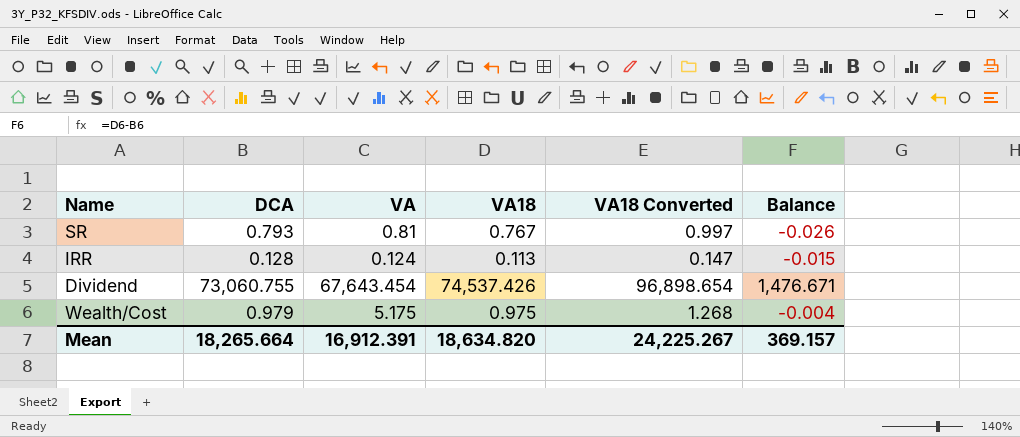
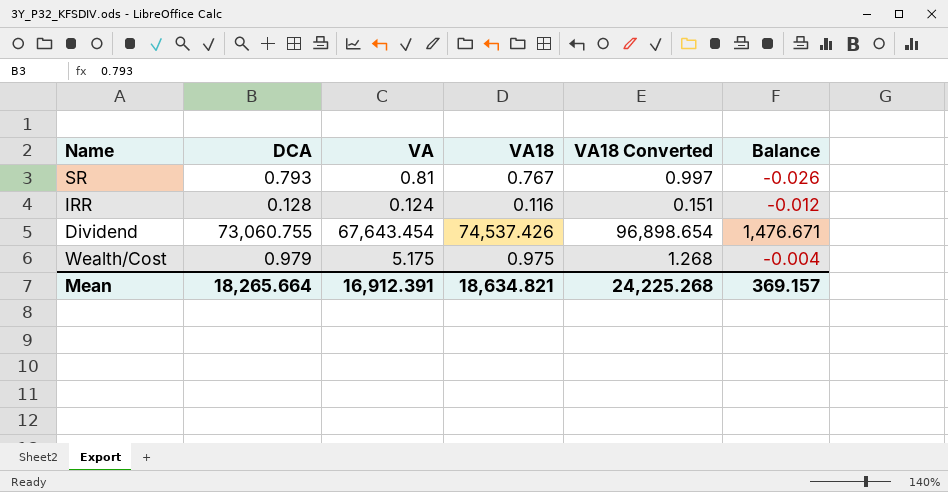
IRR | VA18: 0.113 -> 0.116
IRR | VA18 Converted: 0.147 -> 0.151
IRR | Balance: -0.015 -> -0.012
Mean | VA18: 18,634.820 -> 18,634.821
Mean | VA18 Converted: 24,225.267 -> 24,225.268

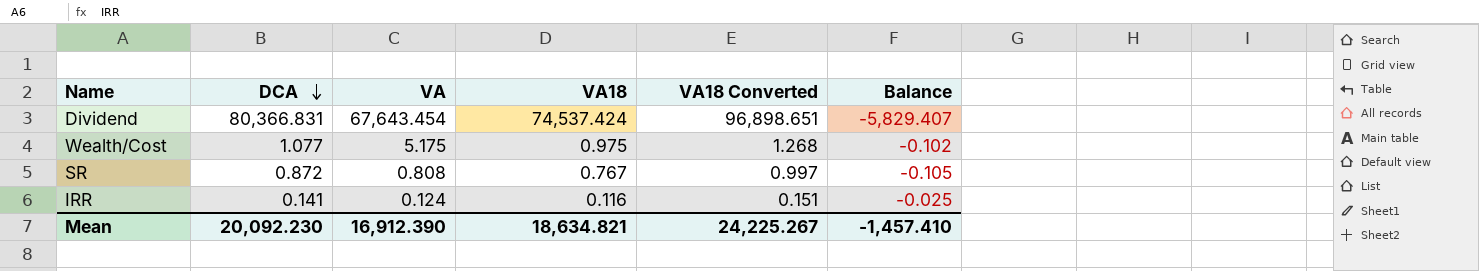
row order: none -> DCA descending
Dividend | DCA: 73,060.755 -> 80,366.831
Dividend | VA18: 74,537.426 -> 74,537.424
Dividend | VA18 Converted: 96,898.654 -> 96,898.651
Dividend | Balance: 1,476.671 -> -5,829.407
Wealth/Cost | DCA: 0.979 -> 1.077
Wealth/Cost | Balance: -0.004 -> -0.102
SR | DCA: 0.793 -> 0.872
SR | VA: 0.81 -> 0.808
SR | Balance: -0.026 -> -0.105
IRR | DCA: 0.128 -> 0.141
IRR | Balance: -0.012 -> -0.025
Mean | DCA: 18,265.664 -> 20,092.230
Mean | VA: 16,912.391 -> 16,912.390
Mean | VA18 Converted: 24,225.268 -> 24,225.267
Mean | Balance: 369.157 -> -1,457.410

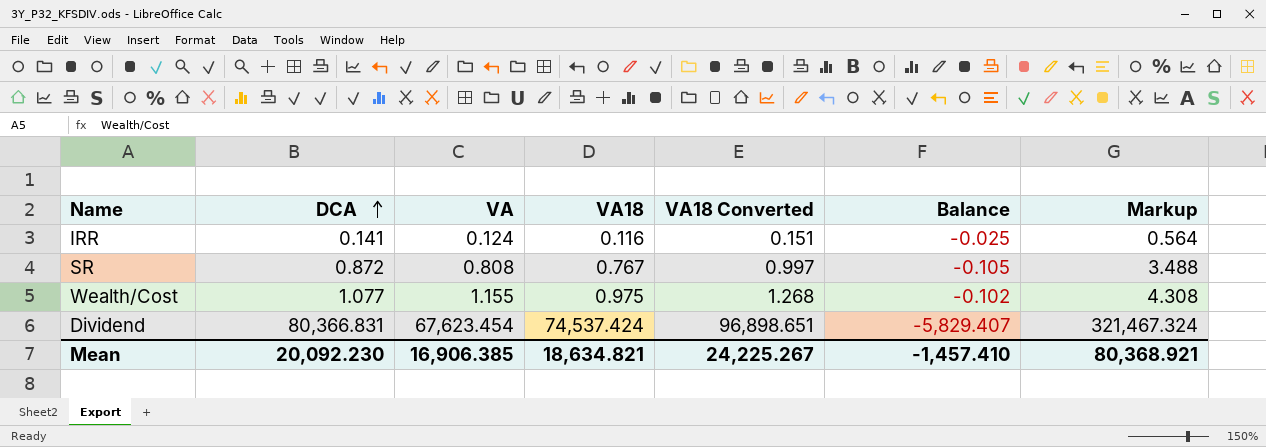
row order: DCA descending -> DCA ascending
column Markup | formula: none -> [DCA] * 4
Wealth/Cost | VA: 5.175 -> 1.155
Dividend | VA: 67,643.454 -> 67,623.454
Mean | VA: 16,912.390 -> 16,906.385

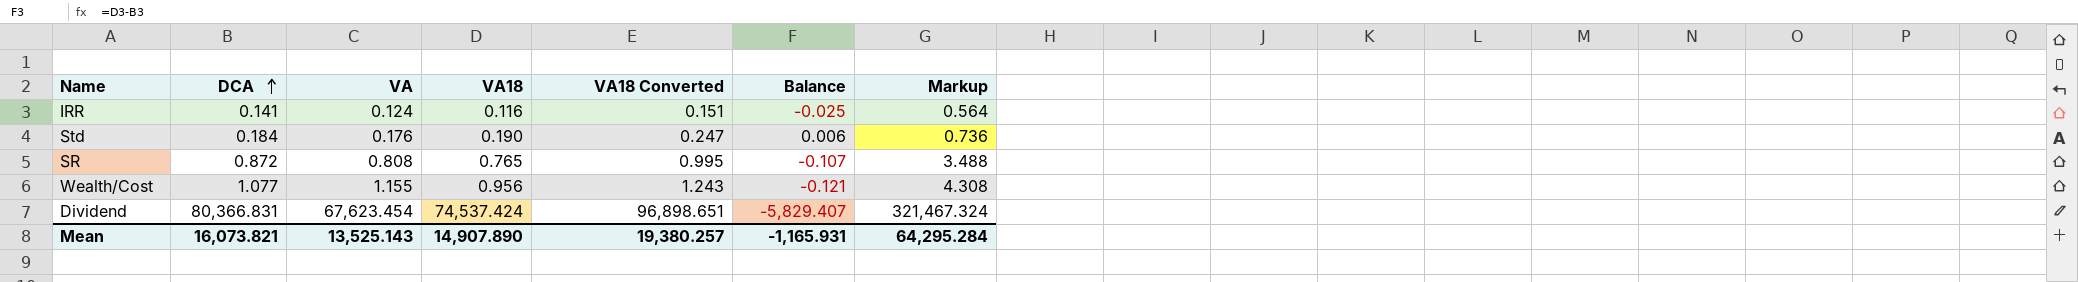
row Std: none -> 0.184 | 0.176 | 0.190 | 0.247 | 0.006 | 0.736
SR | VA18: 0.767 -> 0.765
SR | VA18 Converted: 0.997 -> 0.995
SR | Balance: -0.105 -> -0.107
Wealth/Cost | VA18: 0.975 -> 0.956
Wealth/Cost | VA18 Converted: 1.268 -> 1.243
Wealth/Cost | Balance: -0.102 -> -0.121
Mean | DCA: 20,092.230 -> 16,073.821
Mean | VA: 16,906.385 -> 13,525.143
Mean | VA18: 18,634.821 -> 14,907.890
Mean | VA18 Converted: 24,225.267 -> 19,380.257
Mean | Balance: -1,457.410 -> -1,165.931
Mean | Markup: 80,368.921 -> 64,295.284

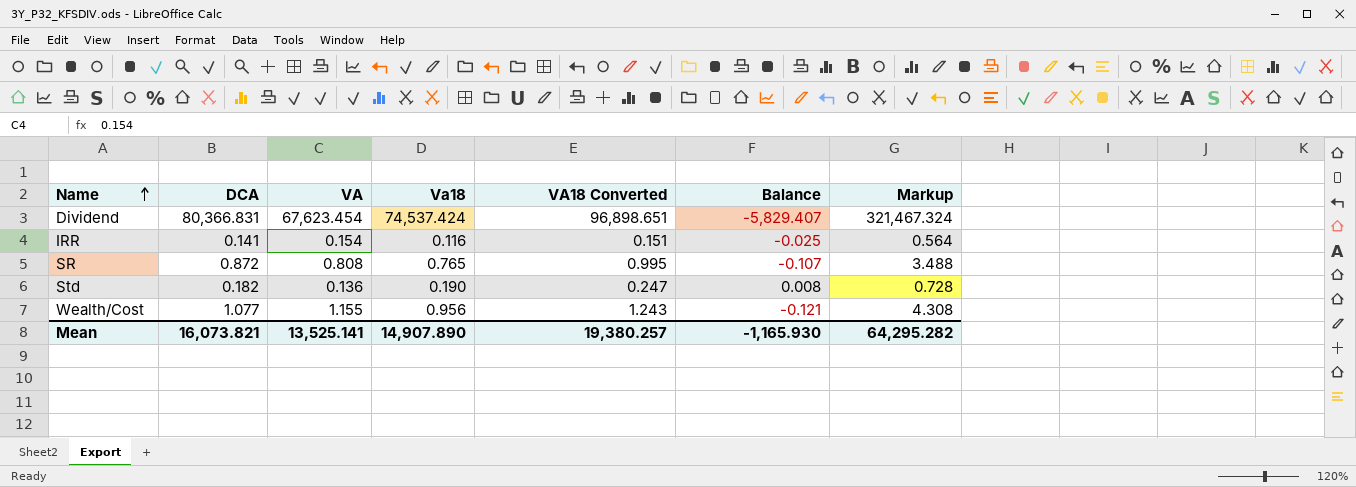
row order: DCA ascending -> Name ascending
column name: VA18 -> Va18
IRR | VA: 0.124 -> 0.154
Std | DCA: 0.184 -> 0.182
Std | VA: 0.176 -> 0.136
Std | Balance: 0.006 -> 0.008
Std | Markup: 0.736 -> 0.728
Mean | VA: 13,525.143 -> 13,525.141
Mean | Balance: -1,165.931 -> -1,165.930
Mean | Markup: 64,295.284 -> 64,295.282

